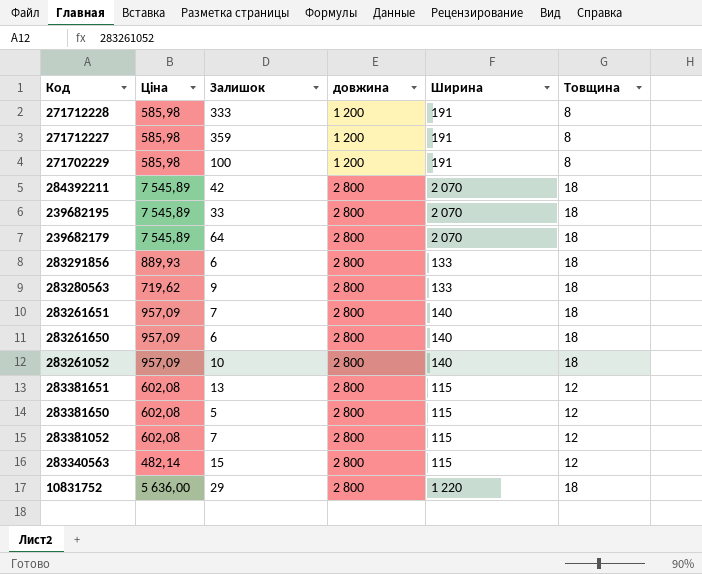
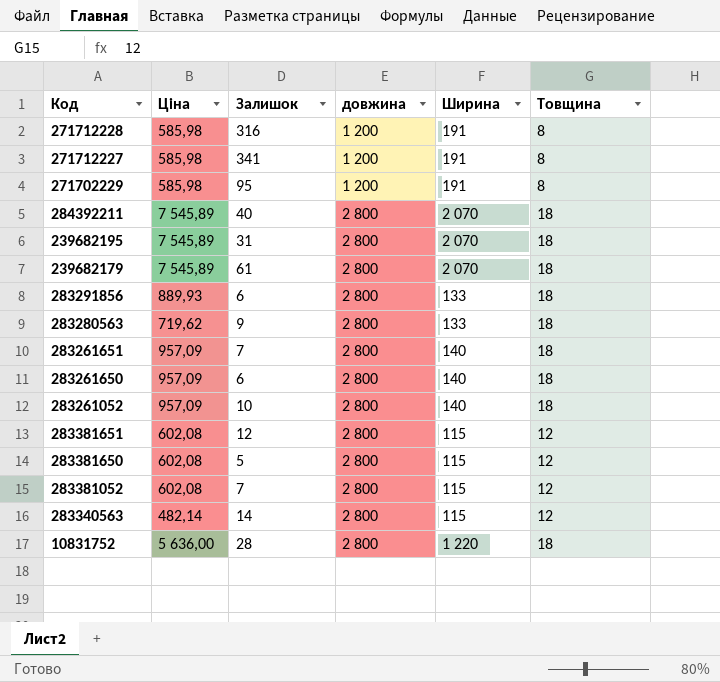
271712228 | Залишок: 333 -> 316
271712227 | Залишок: 359 -> 341
271702229 | Залишок: 100 -> 95
284392211 | Залишок: 42 -> 40
239682195 | Залишок: 33 -> 31
239682179 | Залишок: 64 -> 61
283381651 | Залишок: 13 -> 12
283340563 | Залишок: 15 -> 14
10831752 | Залишок: 29 -> 28

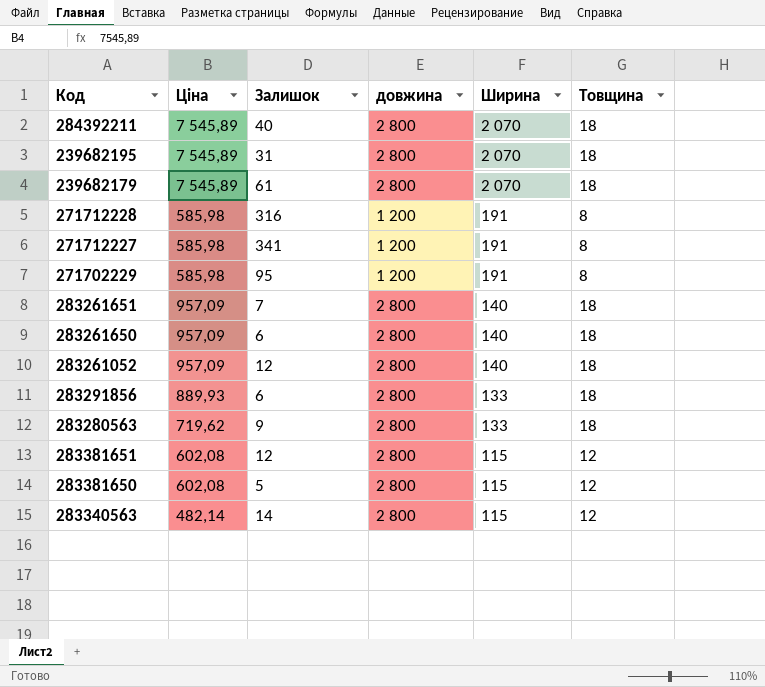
row order: довжина ascending -> Ширина descending
row 283381052: 602,08 | 7 | 2 800 | 115 | 12 -> none
row 10831752: 5 636,00 | 28 | 2 800 | 1 220 | 18 -> none
283261052 | Залишок: 10 -> 12

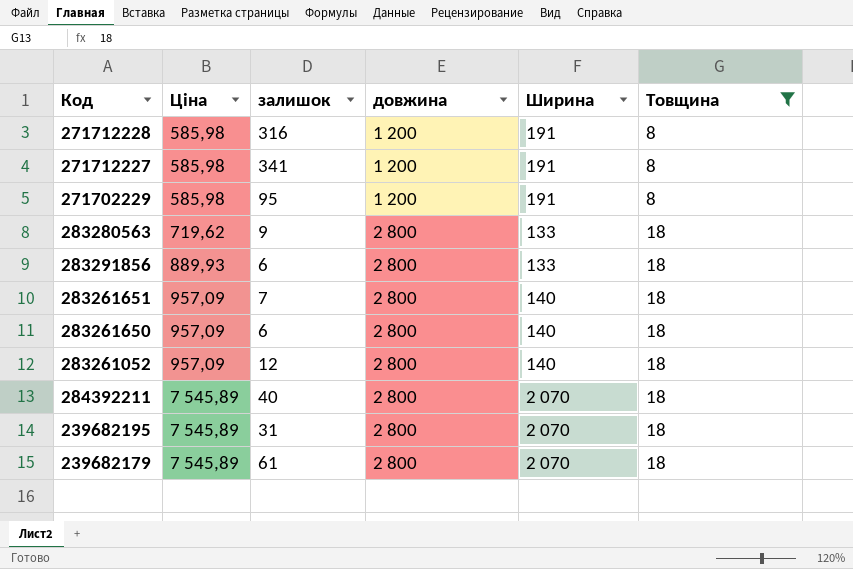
filter: none -> Товщина != 12
row order: Ширина descending -> Ціна ascending
column name: Залишок -> залишок

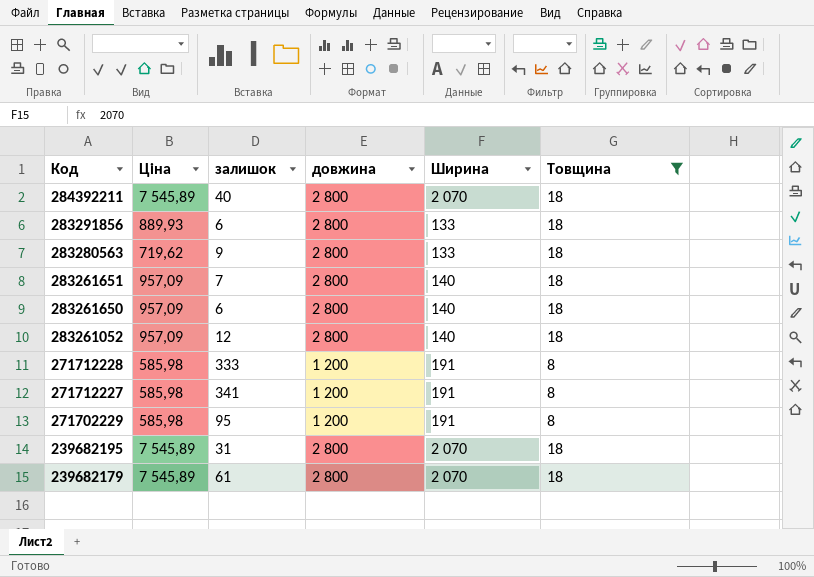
row order: Ціна ascending -> Код descending
271712228 | залишок: 316 -> 333

